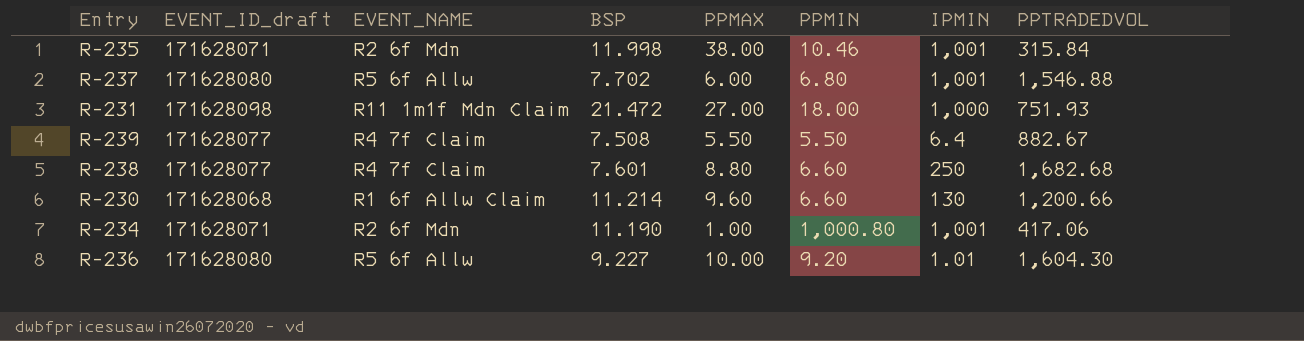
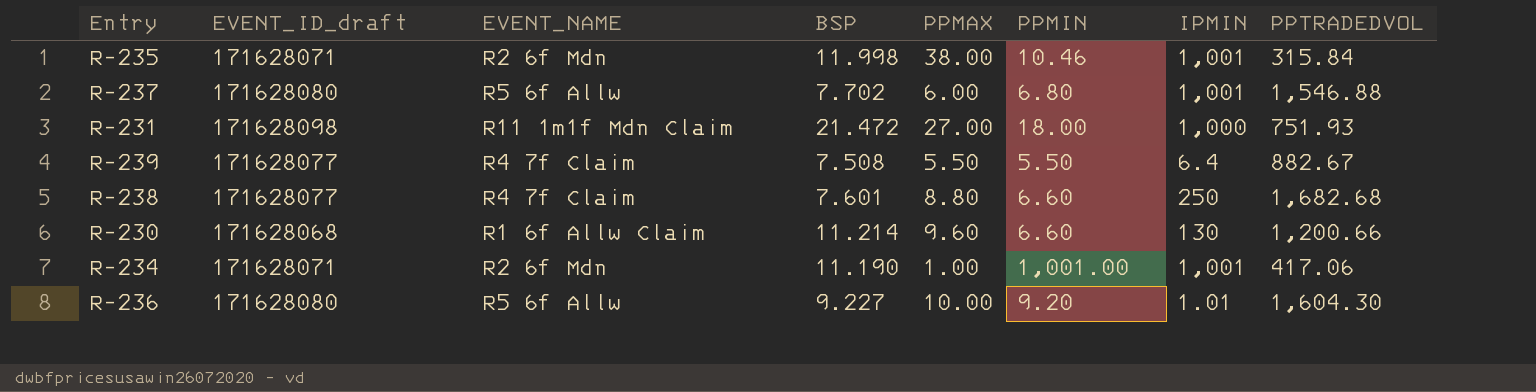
R-234 | PPMIN: 1,000.80 -> 1,001.00

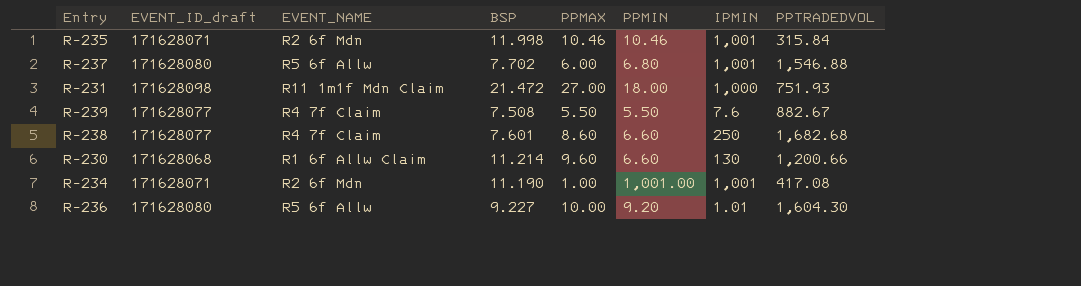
R-235 | PPMAX: 38.00 -> 10.46
R-239 | IPMIN: 6.4 -> 7.6
R-238 | PPMAX: 8.80 -> 8.60
R-234 | PPTRADEDVOL: 417.06 -> 417.08

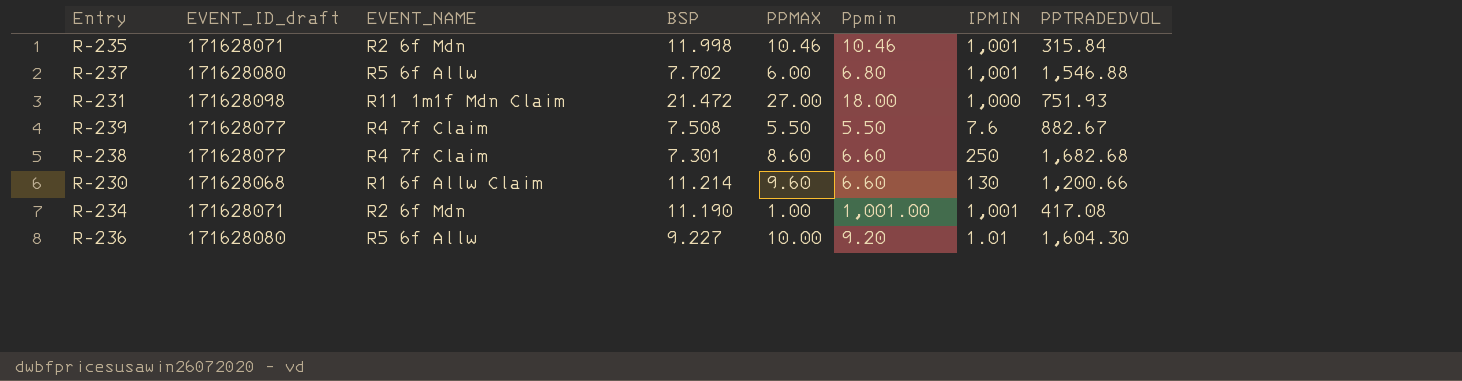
column name: PPMIN -> Ppmin
R-238 | BSP: 7.601 -> 7.301

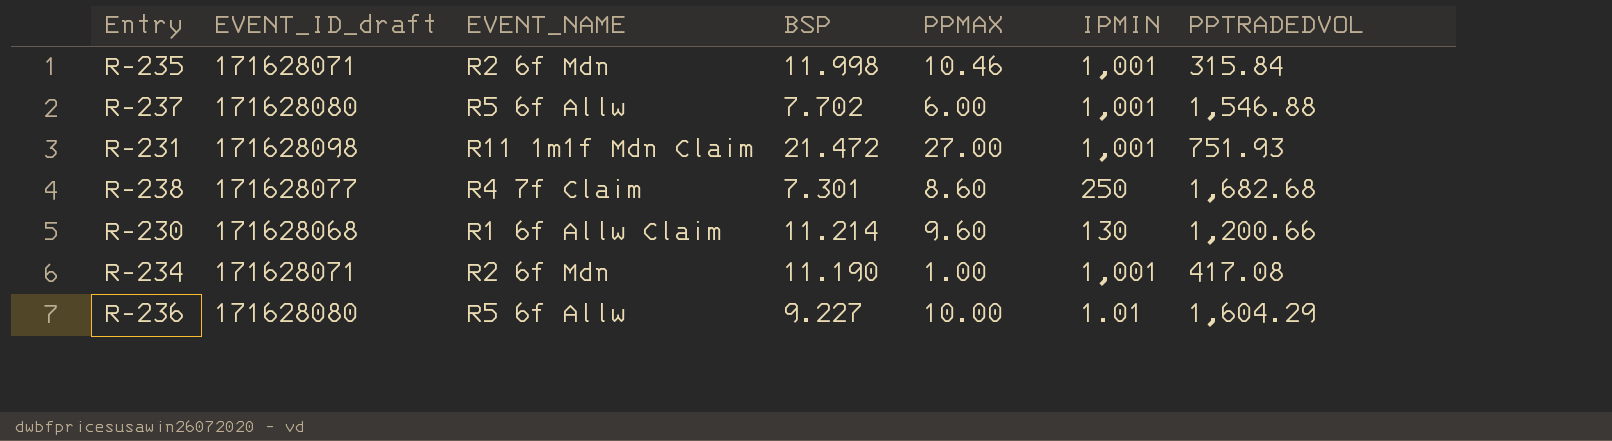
column Ppmin | position: 6 -> none
row R-239: 171628077 | R4 7f Claim | 7.508 | 5.50 | 5.50 | 7.6 | 882.67 -> none
R-231 | IPMIN: 1,000 -> 1,001
R-236 | PPTRADEDVOL: 1,604.30 -> 1,604.29

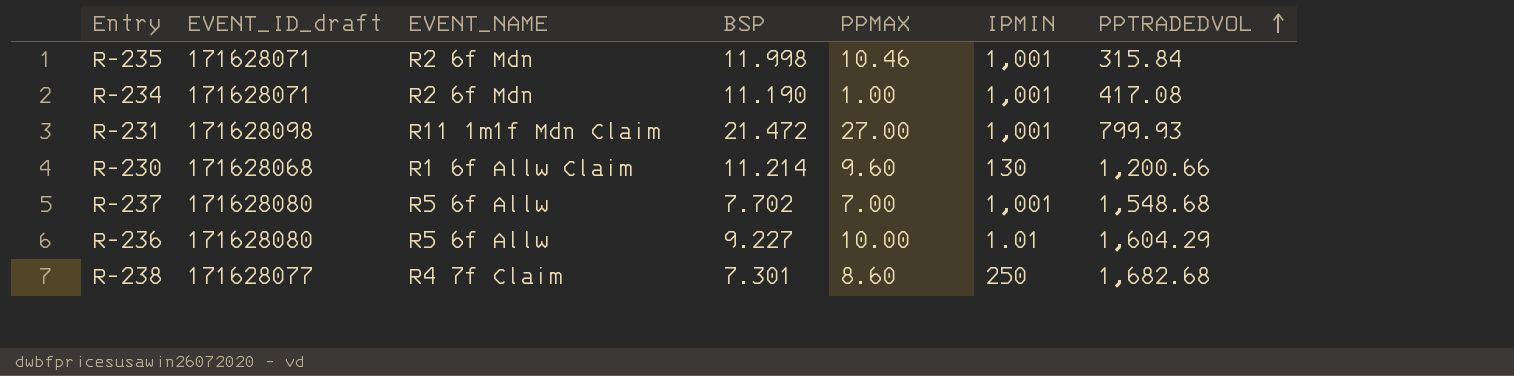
row order: none -> PPTRADEDVOL ascending
R-231 | PPTRADEDVOL: 751.93 -> 799.93
R-237 | PPMAX: 6.00 -> 7.00
R-237 | PPTRADEDVOL: 1,546.88 -> 1,548.68

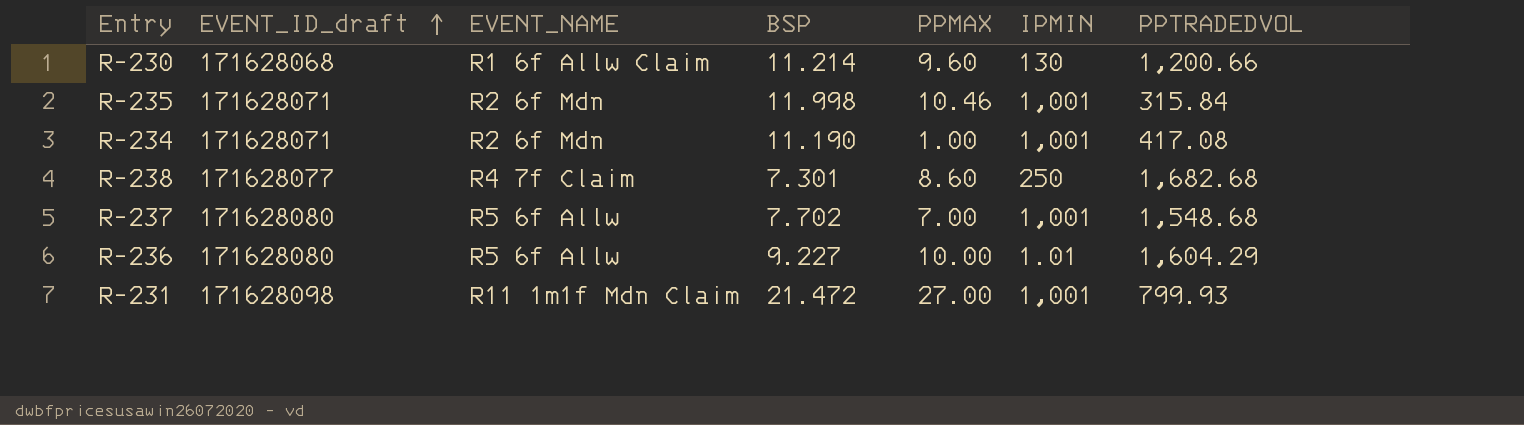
row order: PPTRADEDVOL ascending -> EVENT_ID_draft ascending

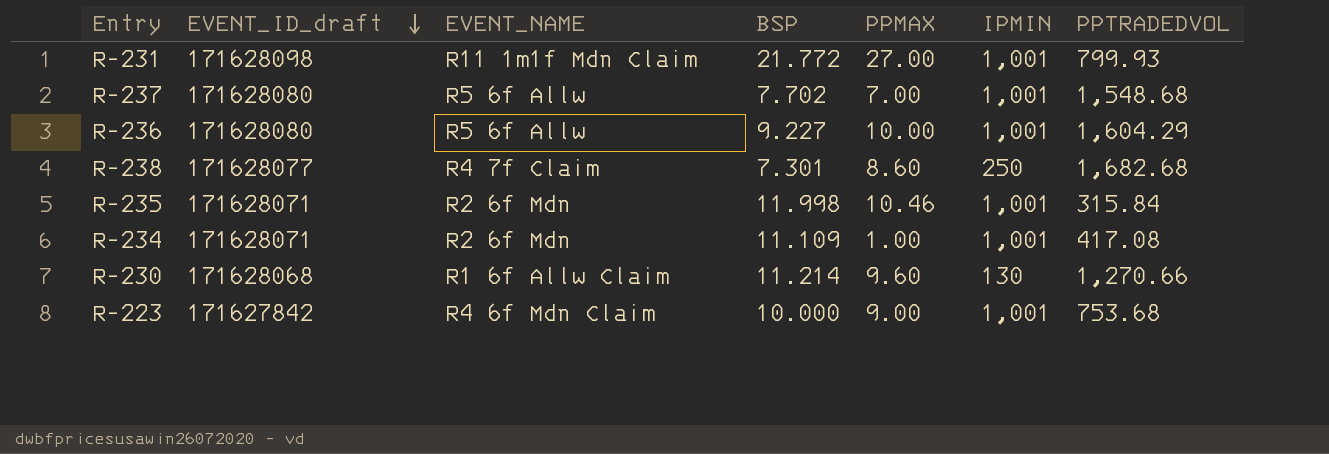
row order: EVENT_ID_draft ascending -> EVENT_ID_draft descending
R-231 | BSP: 21.472 -> 21.772
R-236 | IPMIN: 1.01 -> 1,001
R-234 | BSP: 11.190 -> 11.109
R-230 | PPTRADEDVOL: 1,200.66 -> 1,270.66
row R-223: none -> 171627842 | R4 6f Mdn Claim | 10.000 | 9.00 | 1,001 | 753.68

